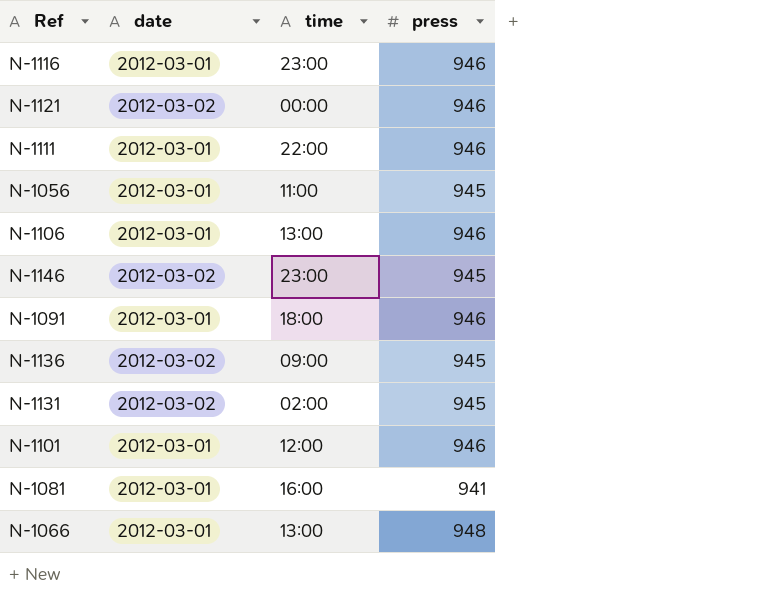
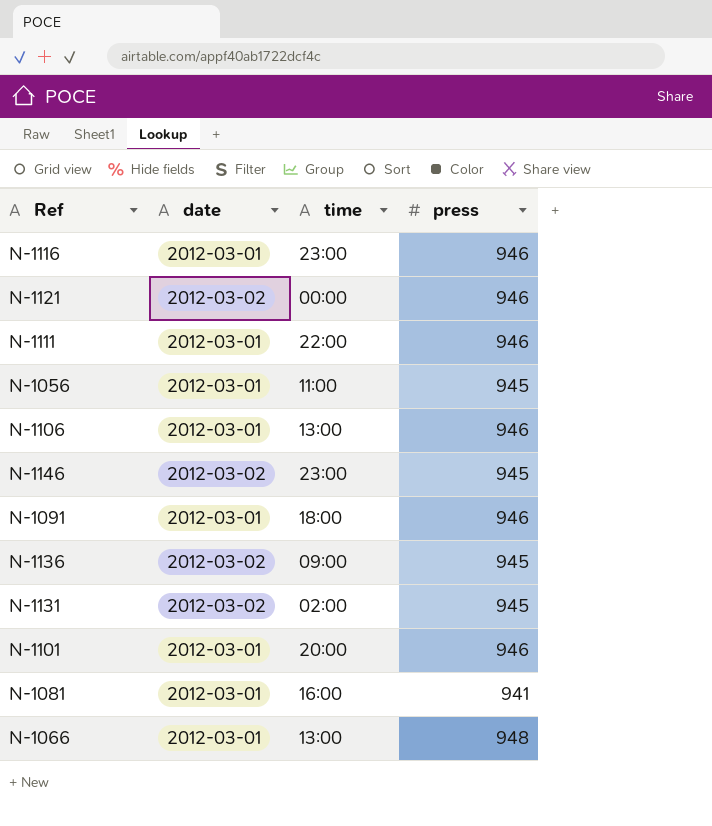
N-1101 | time: 12:00 -> 20:00

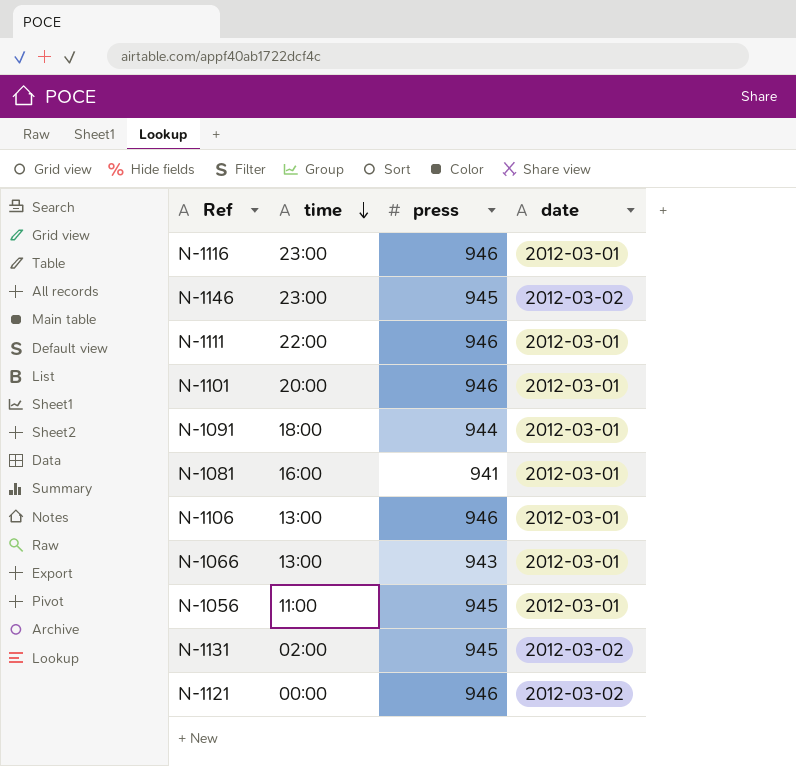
row order: none -> time descending
column date | position: 2 -> 4
row N-1136: 2012-03-02 | 09:00 | 945 -> none
N-1091 | press: 946 -> 944
N-1066 | press: 948 -> 943

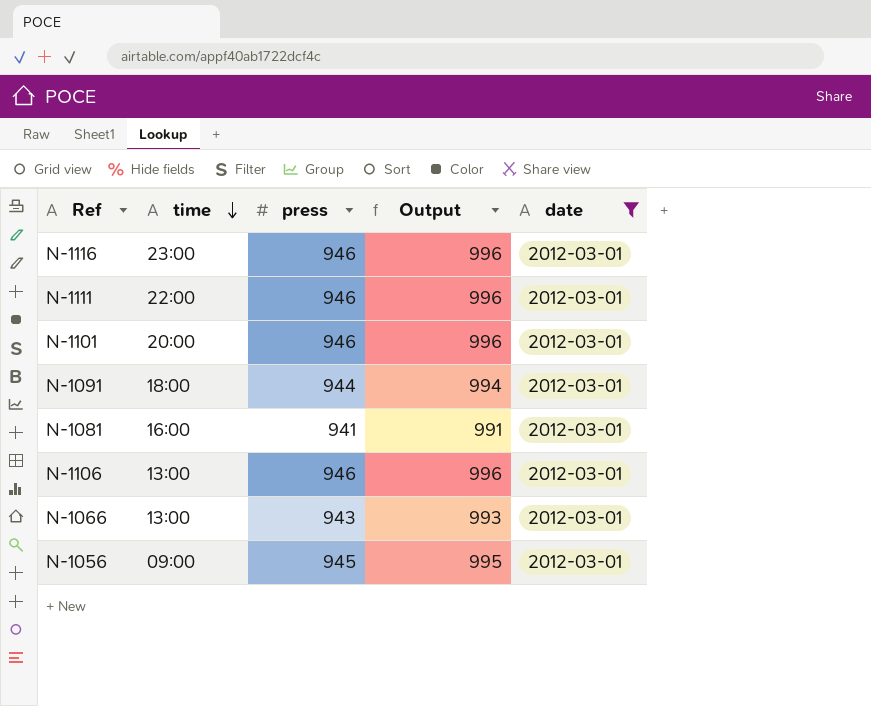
filter: none -> date = 2012-03-01
column Output | formula: none -> [press] + 50
N-1056 | time: 11:00 -> 09:00

